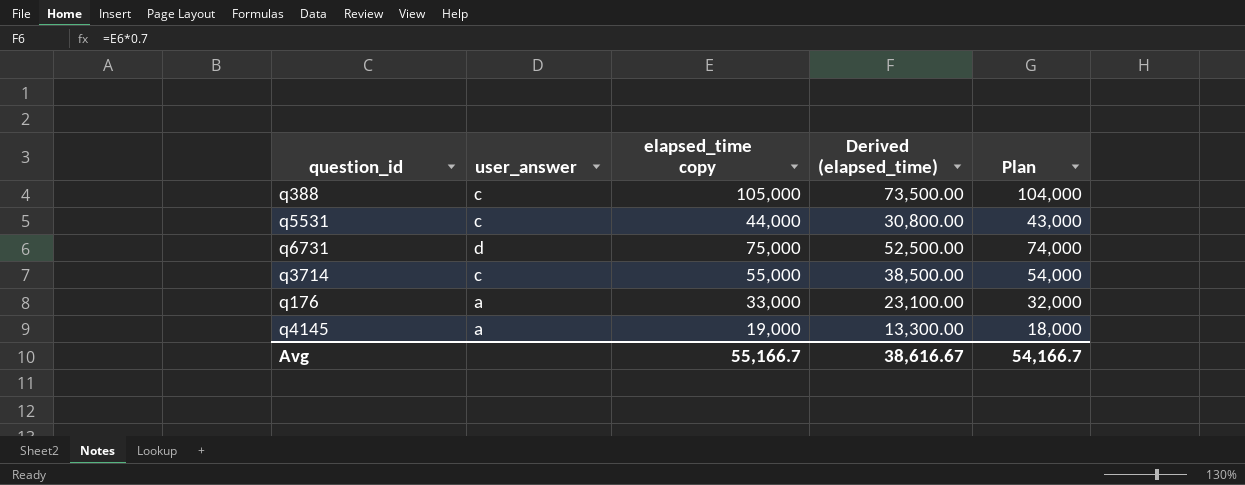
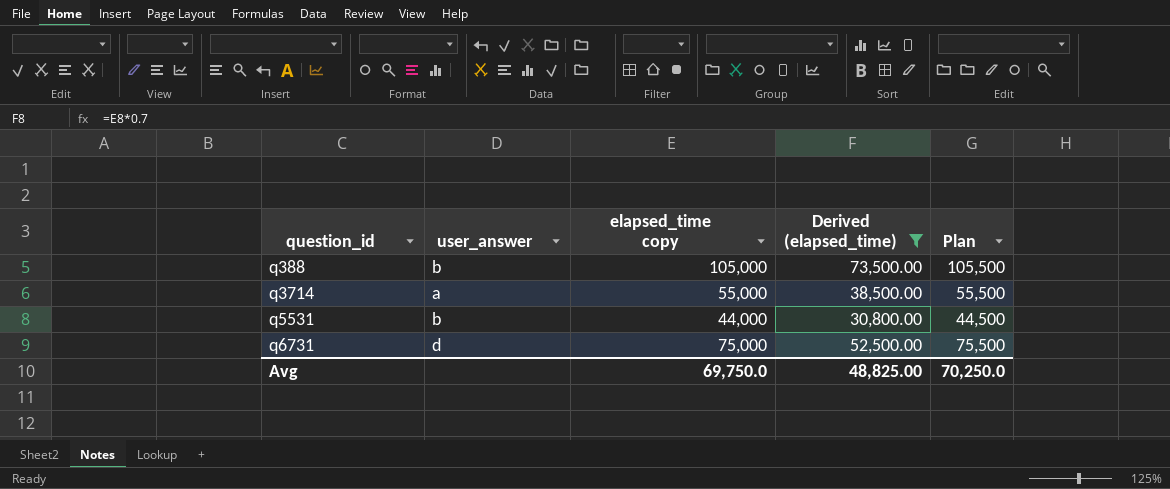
filter: none -> Derived (elapsed_time) >= 30,800.00
row order: none -> question_id ascending
column Plan | formula: [elapsed_time copy] - 1000 -> [elapsed_time copy] + 500
q388 | user_answer: c -> b
q3714 | user_answer: c -> a
q5531 | user_answer: c -> b
Avg | elapsed_time copy: 55,166.7 -> 69,750.0
Avg | Derived (elapsed_time): 38,616.67 -> 48,825.00
Avg | Plan: 54,166.7 -> 70,250.0

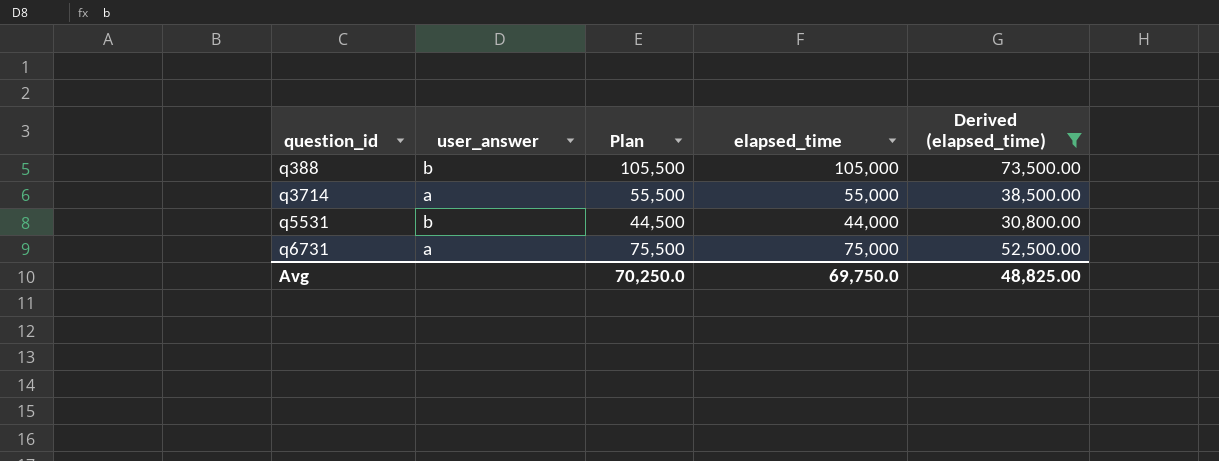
column Plan | position: 5 -> 3
column name: elapsed_time copy -> elapsed_time
q6731 | user_answer: d -> a

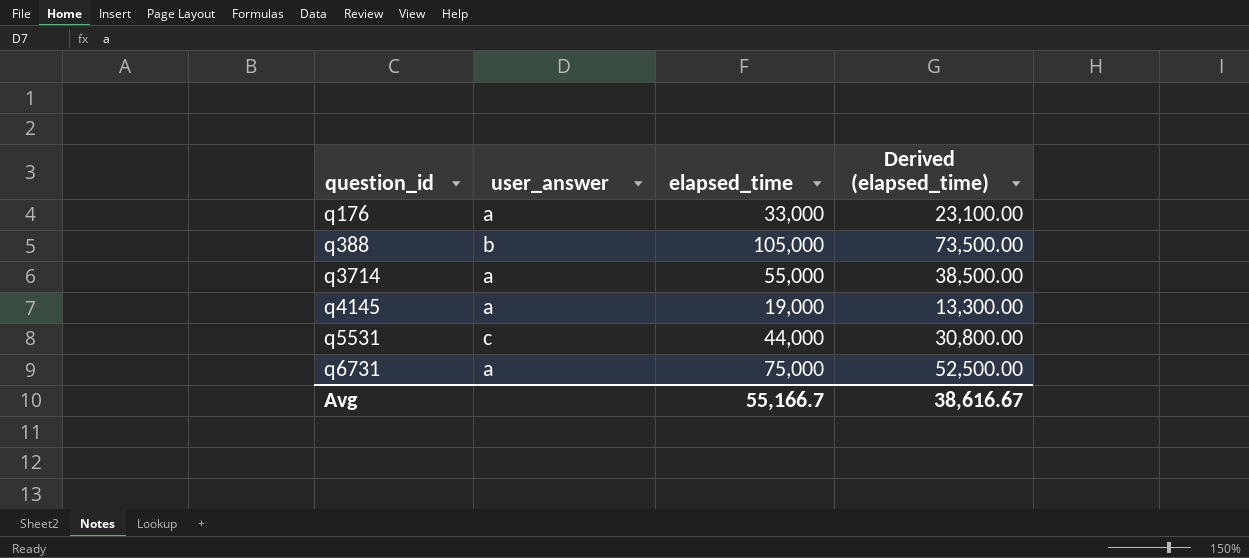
filter: Derived (elapsed_time) >= 30,800.00 -> none
column Plan | formula: [elapsed_time] + 500 -> none
q5531 | user_answer: b -> c
Avg | elapsed_time: 69,750.0 -> 55,166.7
Avg | Derived (elapsed_time): 48,825.00 -> 38,616.67

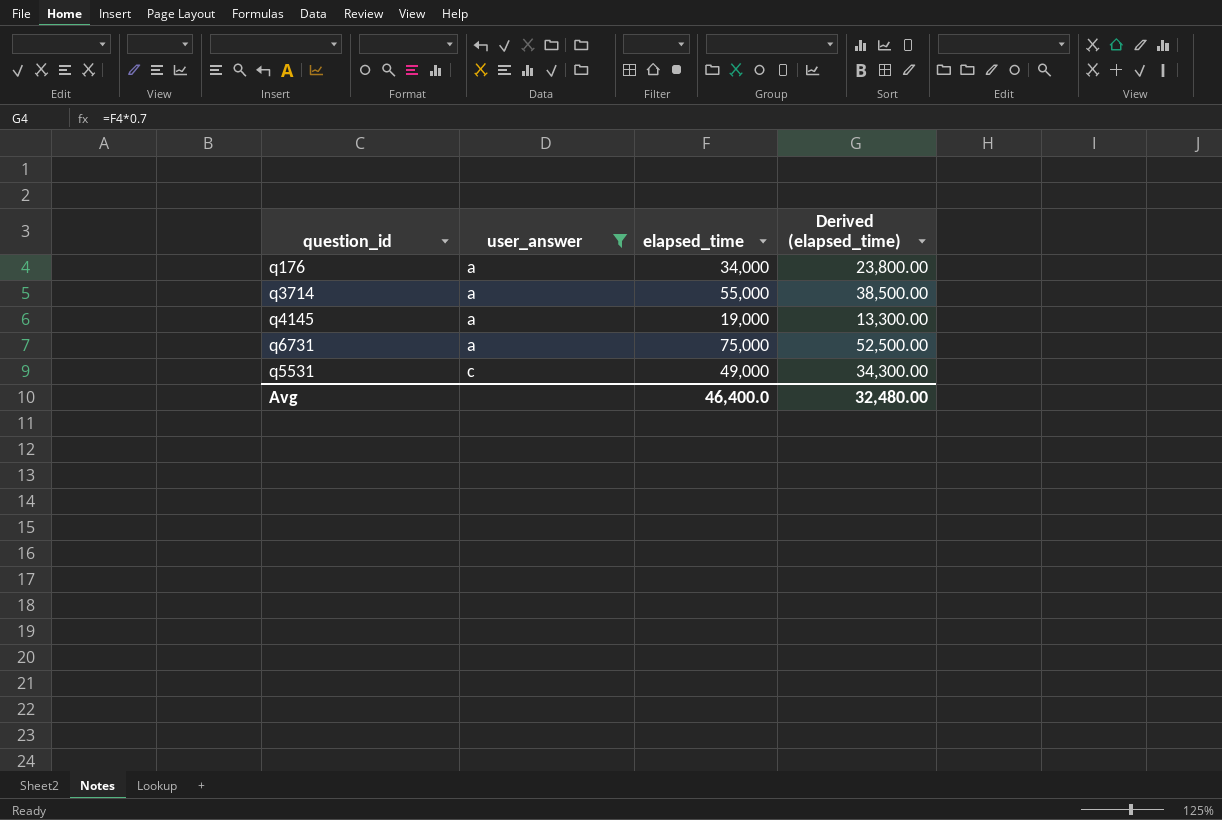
filter: none -> user_answer != b
row order: question_id ascending -> user_answer ascending
q176 | elapsed_time: 33,000 -> 34,000
q176 | Derived (elapsed_time): 23,100.00 -> 23,800.00
q5531 | elapsed_time: 44,000 -> 49,000
q5531 | Derived (elapsed_time): 30,800.00 -> 34,300.00
Avg | elapsed_time: 55,166.7 -> 46,400.0
Avg | Derived (elapsed_time): 38,616.67 -> 32,480.00

